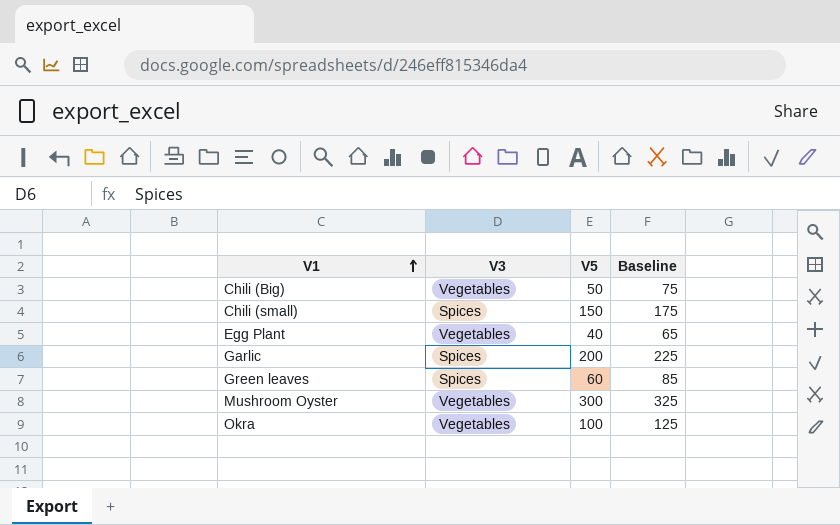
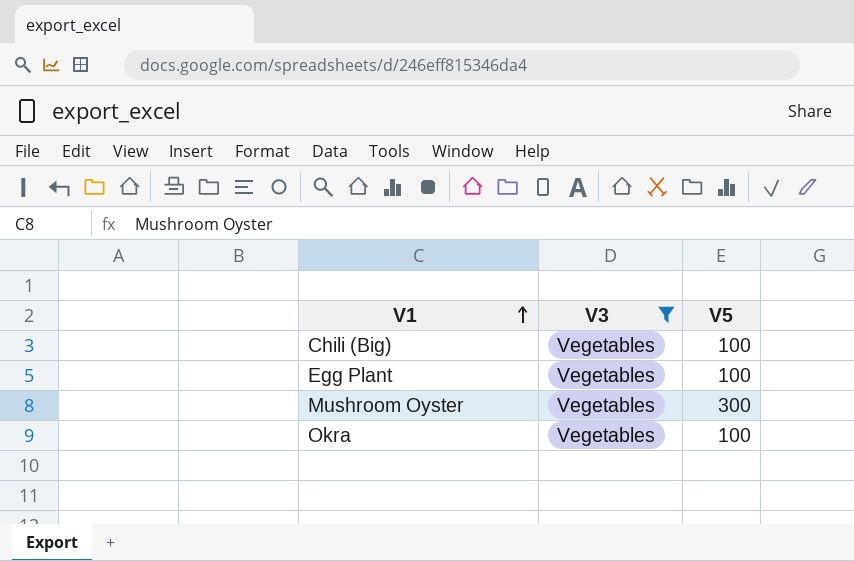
filter: none -> V3 = Vegetables
column Baseline | formula: [V5] + 25 -> none
Chili (Big) | V5: 50 -> 100
Egg Plant | V5: 40 -> 100

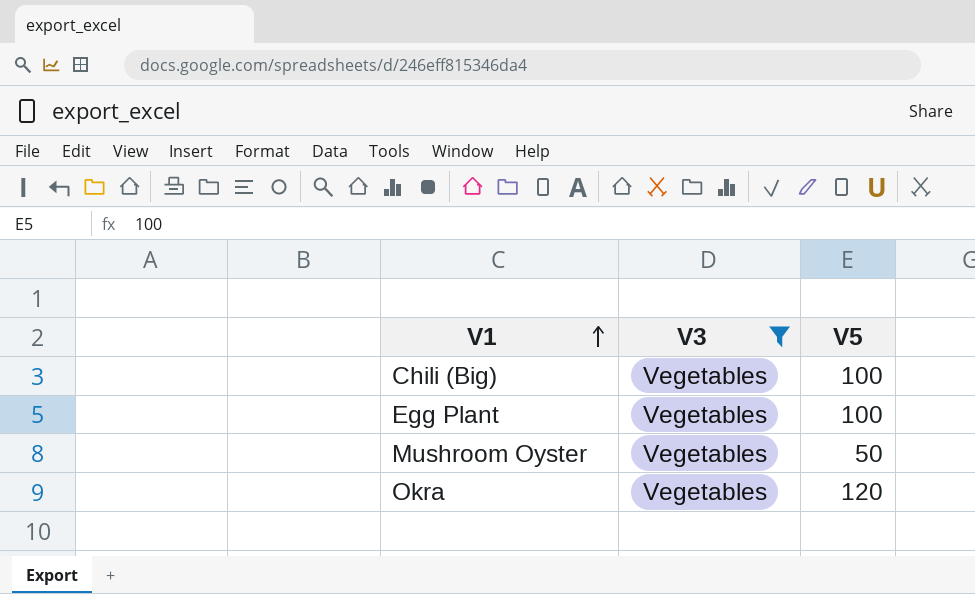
Mushroom Oyster | V5: 300 -> 50
Okra | V5: 100 -> 120

